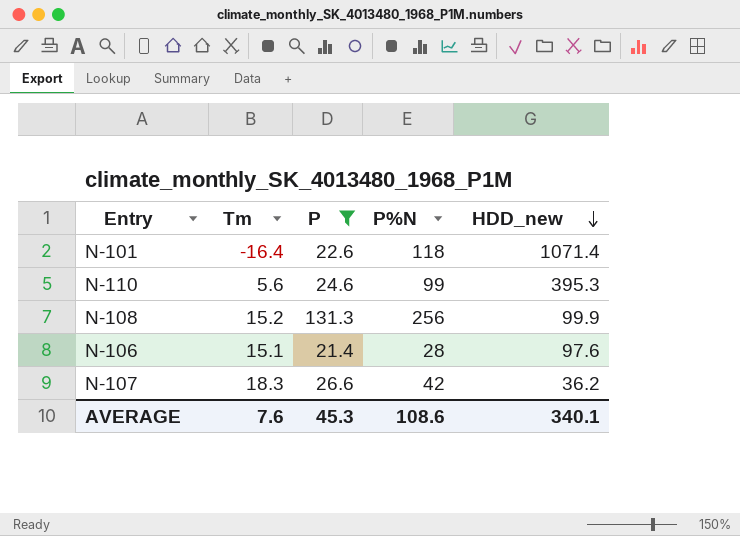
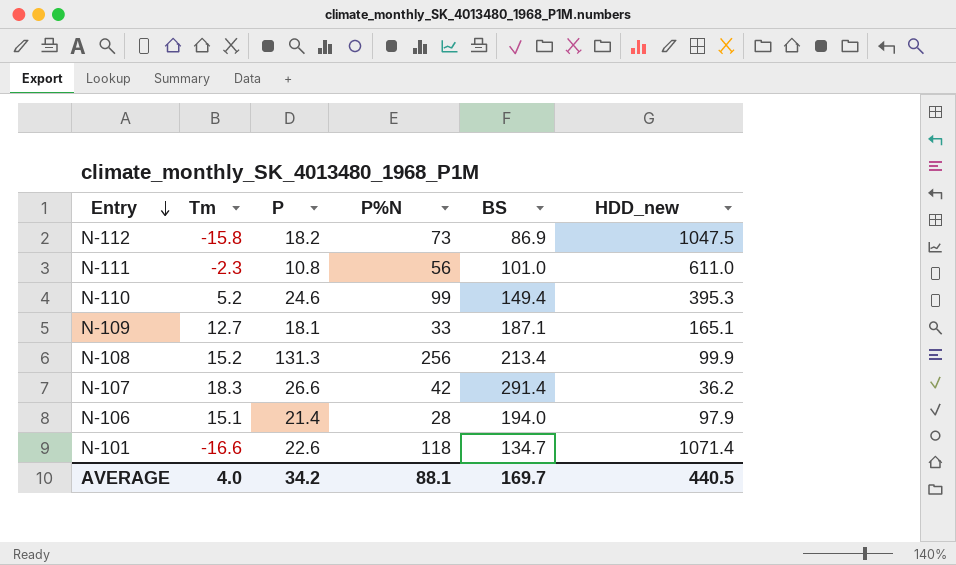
filter: P >= 21.4 -> none
row order: HDD_new descending -> Entry descending
column BS | position: none -> 5
N-110 | Tm: 5.6 -> 5.2
N-106 | HDD_new: 97.6 -> 97.9
N-101 | Tm: -16.4 -> -16.6
AVERAGE | Tm: 7.6 -> 4.0
AVERAGE | P: 45.3 -> 34.2
AVERAGE | P%N: 108.6 -> 88.1
AVERAGE | HDD_new: 340.1 -> 440.5

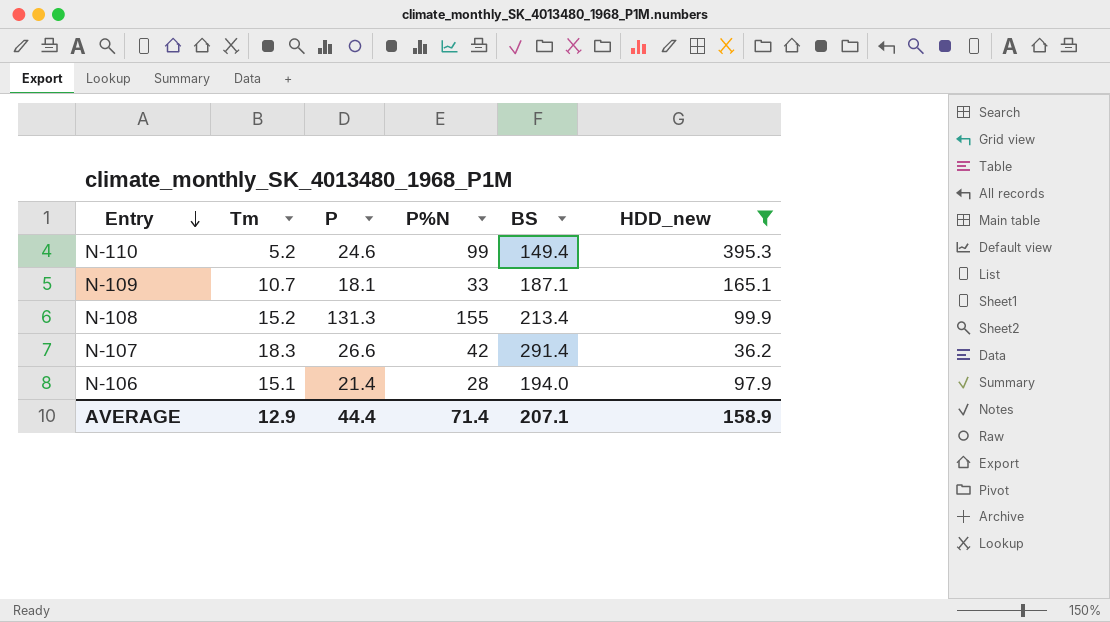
filter: none -> HDD_new <= 395.3
N-109 | Tm: 12.7 -> 10.7
N-108 | P%N: 256 -> 155
AVERAGE | Tm: 4.0 -> 12.9
AVERAGE | P: 34.2 -> 44.4
AVERAGE | P%N: 88.1 -> 71.4
AVERAGE | BS: 169.7 -> 207.1
AVERAGE | HDD_new: 440.5 -> 158.9

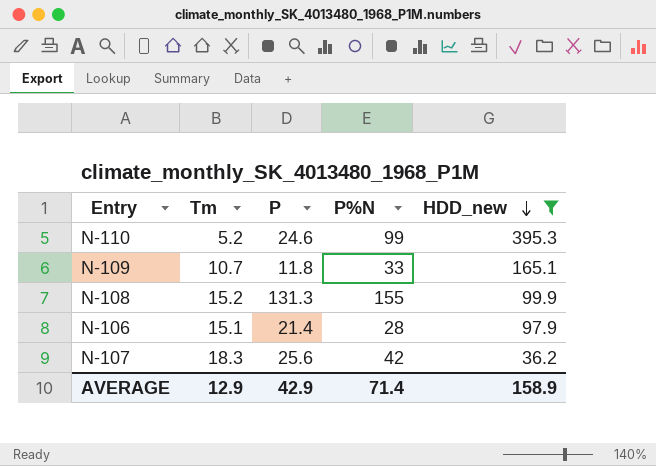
row order: Entry descending -> HDD_new descending
column BS | position: 5 -> none
N-109 | P: 18.1 -> 11.8
N-107 | P: 26.6 -> 25.6
AVERAGE | P: 44.4 -> 42.9

